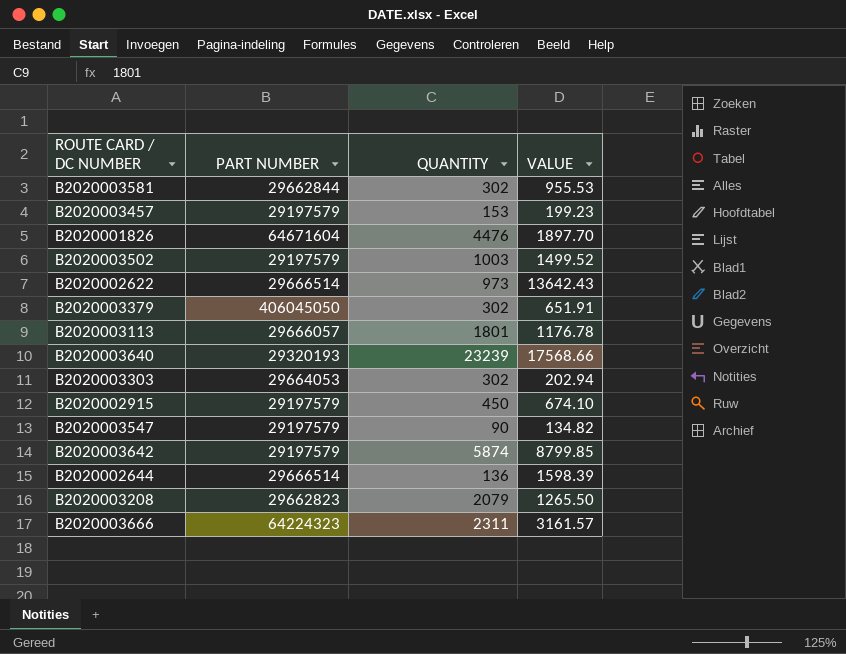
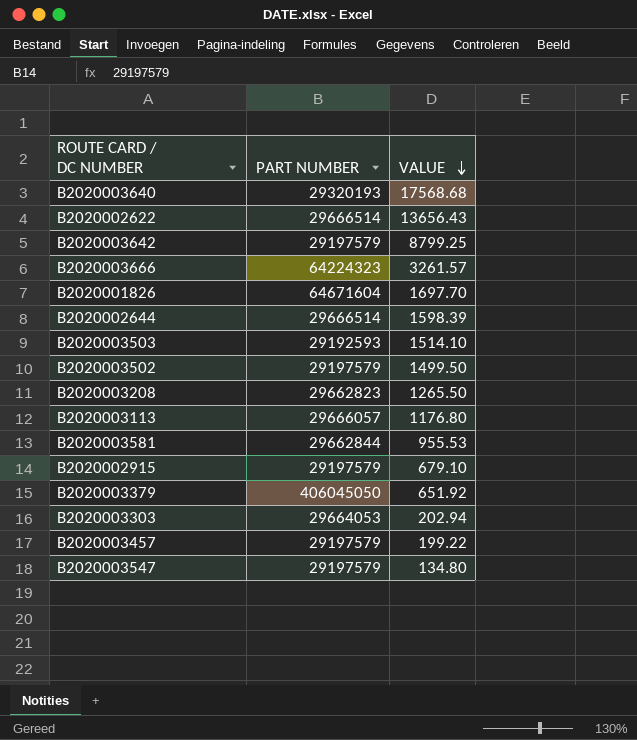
row order: none -> VALUE descending
column QUANTITY | position: 3 -> none
B2020003640 | VALUE: 17568.66 -> 17568.68
B2020002622 | VALUE: 13642.43 -> 13656.43
B2020003642 | VALUE: 8799.85 -> 8799.25
B2020003666 | VALUE: 3161.57 -> 3261.57
B2020001826 | VALUE: 1897.70 -> 1697.70
row B2020003503: none -> 29192593 | 1514.10
B2020003502 | VALUE: 1499.52 -> 1499.50
B2020003113 | VALUE: 1176.78 -> 1176.80
B2020002915 | VALUE: 674.10 -> 679.10
B2020003379 | VALUE: 651.91 -> 651.92
B2020003457 | VALUE: 199.23 -> 199.22
B2020003547 | VALUE: 134.82 -> 134.80

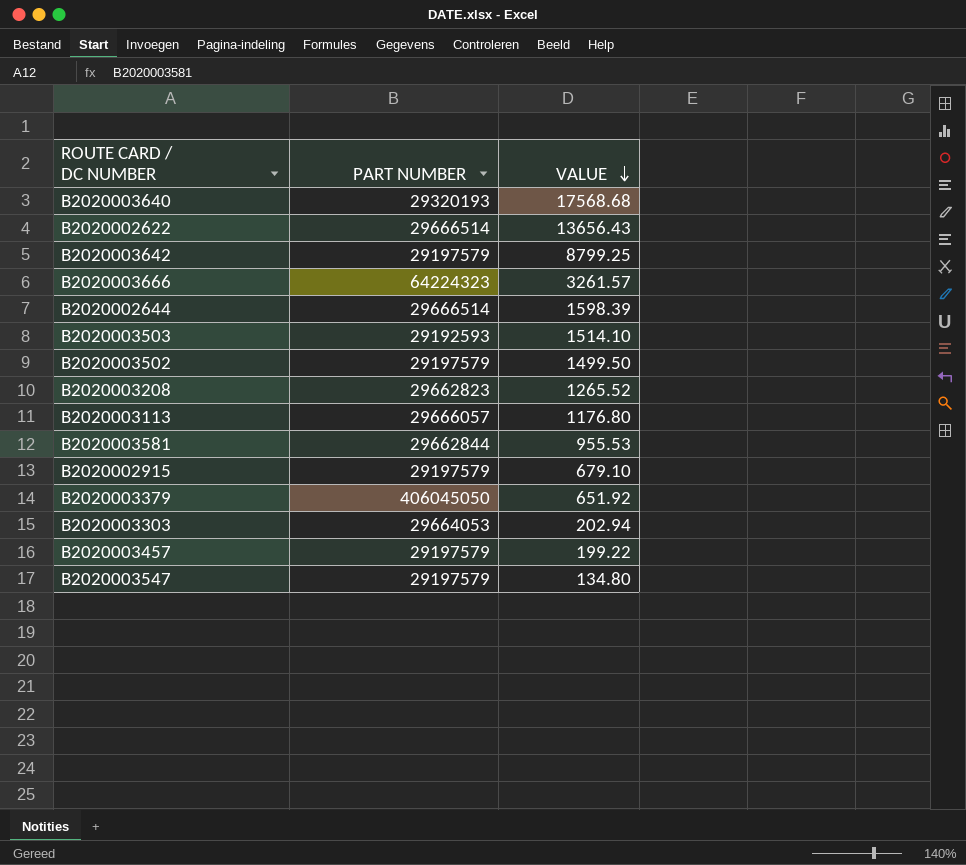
row B2020001826: 64671604 | 1697.70 -> none
B2020003208 | VALUE: 1265.50 -> 1265.52

